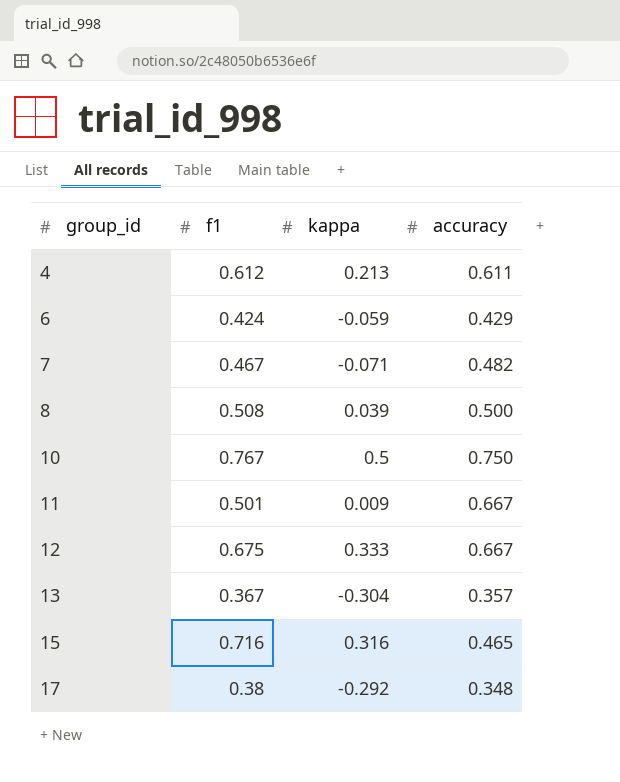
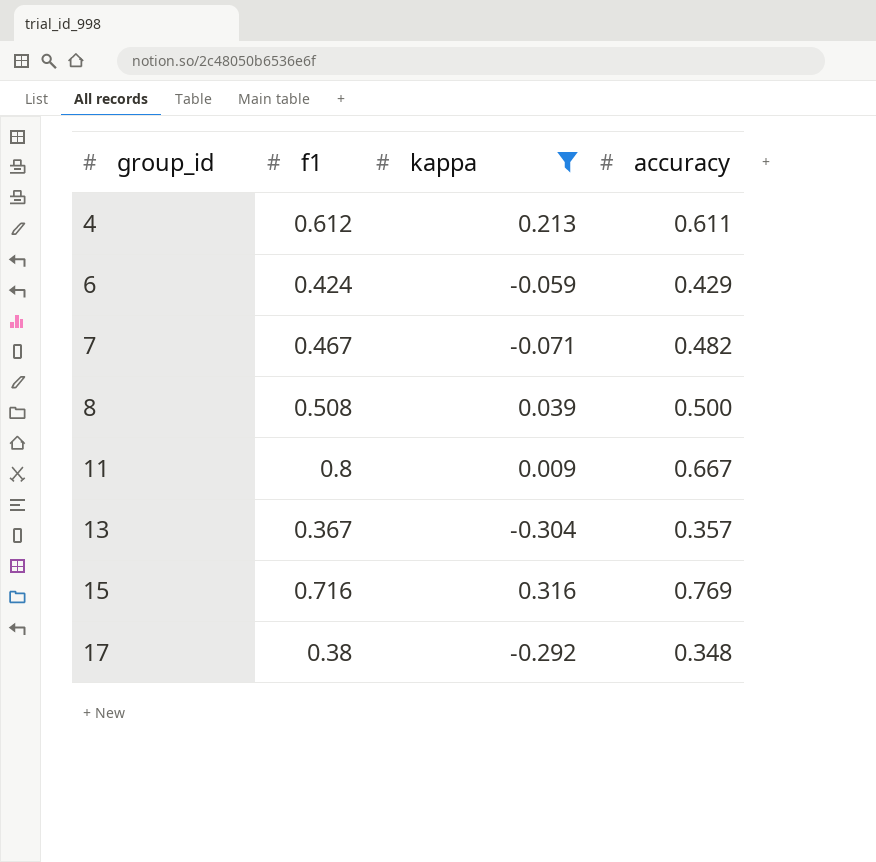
filter: none -> kappa <= 0.316
11 | f1: 0.501 -> 0.8
15 | accuracy: 0.465 -> 0.769

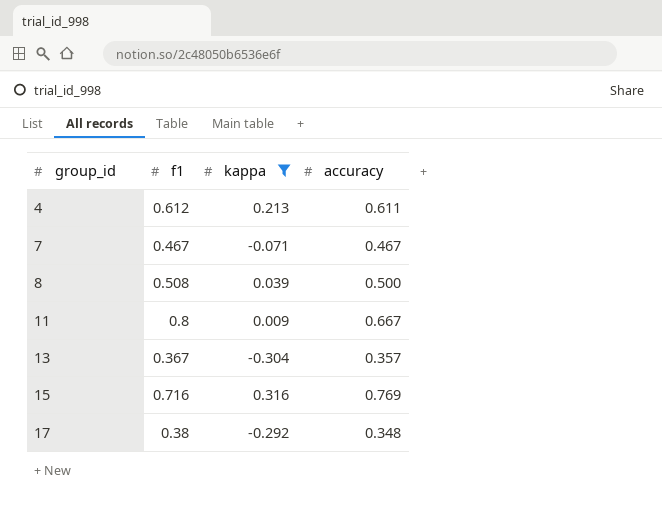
row 6: 0.424 | -0.059 | 0.429 -> none
7 | accuracy: 0.482 -> 0.467

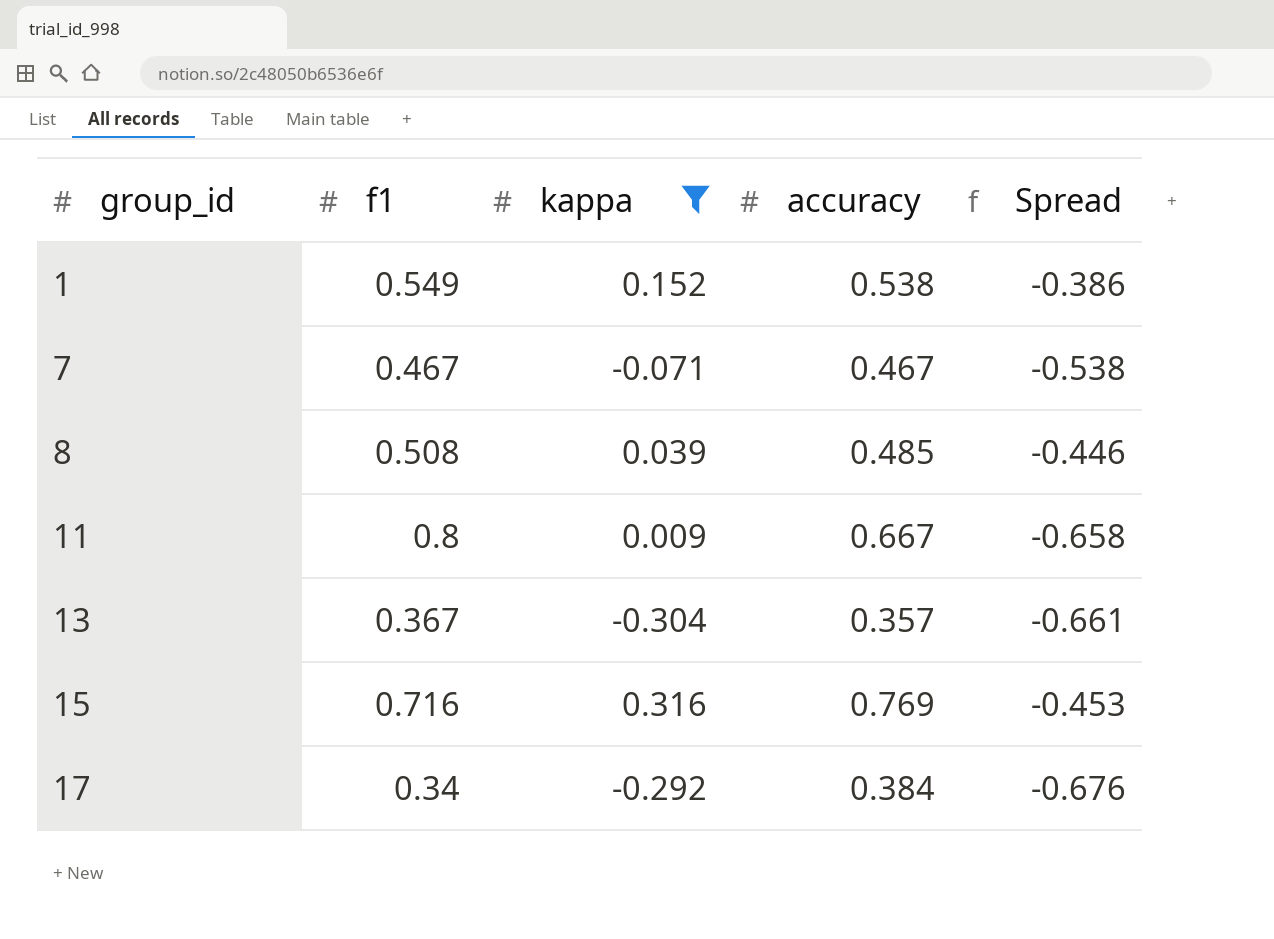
column Spread | formula: none -> [kappa] - [accuracy]
row 4: 0.612 | 0.213 | 0.611 -> none
row 1: none -> 0.549 | 0.152 | 0.538 | -0.386
8 | accuracy: 0.500 -> 0.485
17 | f1: 0.38 -> 0.34
17 | accuracy: 0.348 -> 0.384

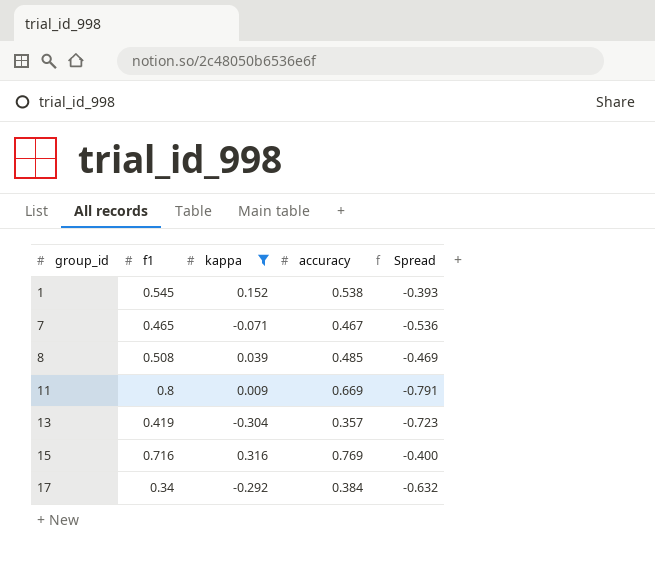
column Spread | formula: [kappa] - [accuracy] -> [kappa] - [f1]
1 | f1: 0.549 -> 0.545
7 | f1: 0.467 -> 0.465
11 | accuracy: 0.667 -> 0.669
13 | f1: 0.367 -> 0.419

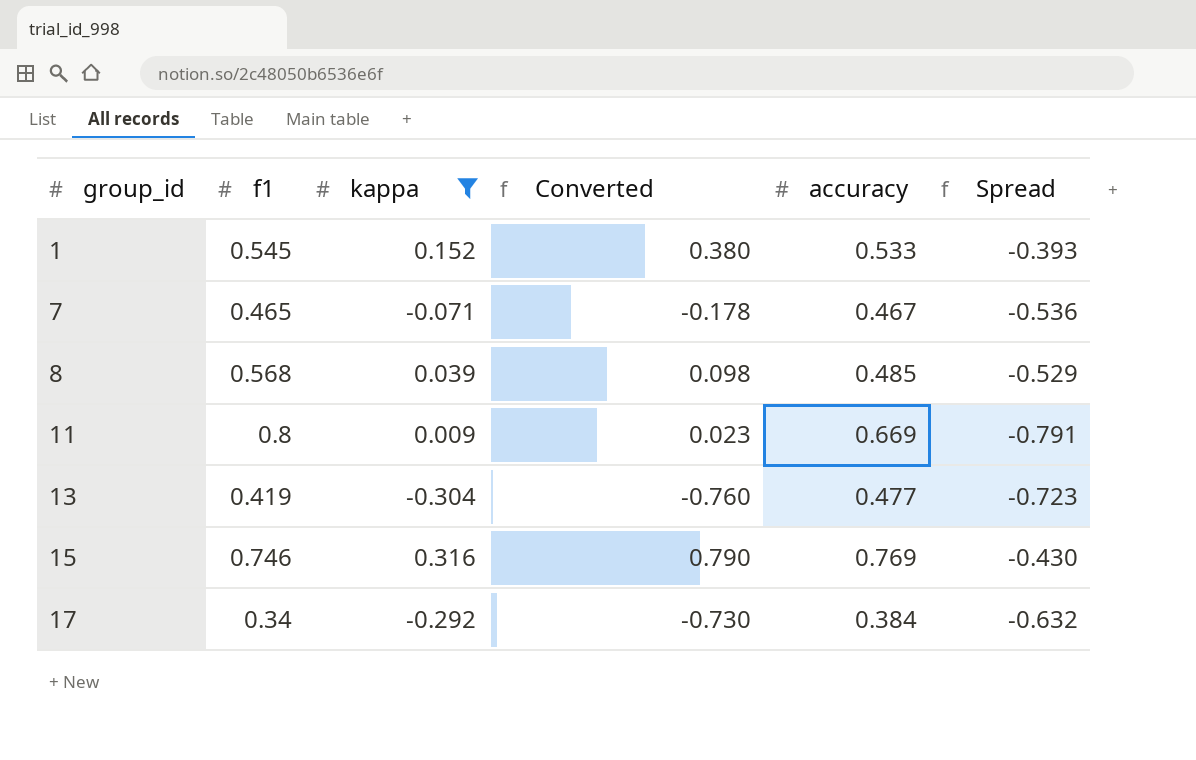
column Converted | formula: none -> [kappa] * 2.5
1 | accuracy: 0.538 -> 0.533
8 | f1: 0.508 -> 0.568
8 | Spread: -0.469 -> -0.529
13 | accuracy: 0.357 -> 0.477
15 | f1: 0.716 -> 0.746
15 | Spread: -0.400 -> -0.430

